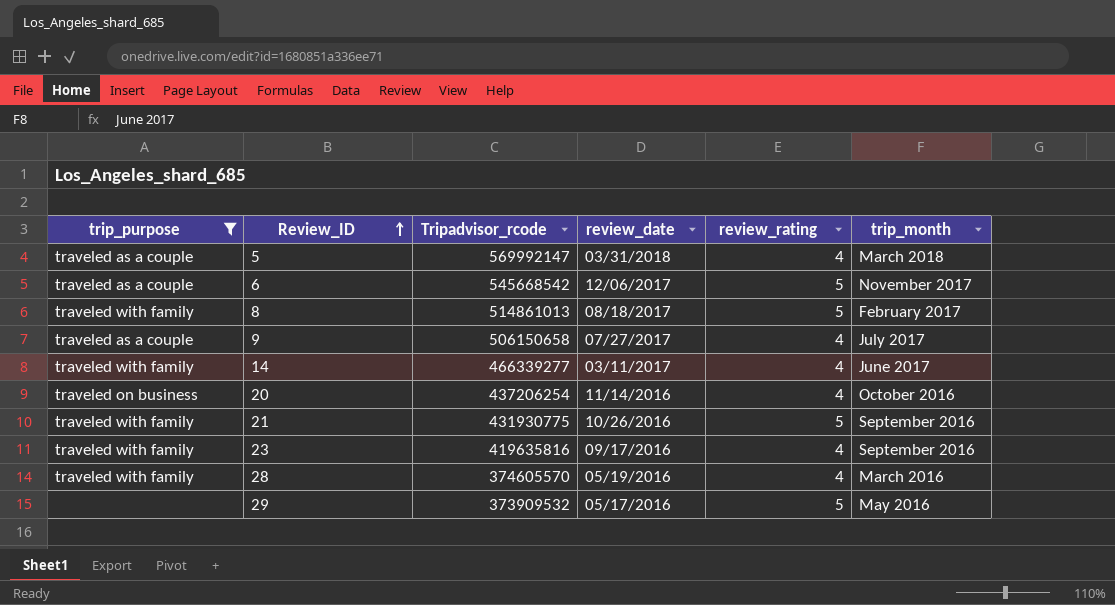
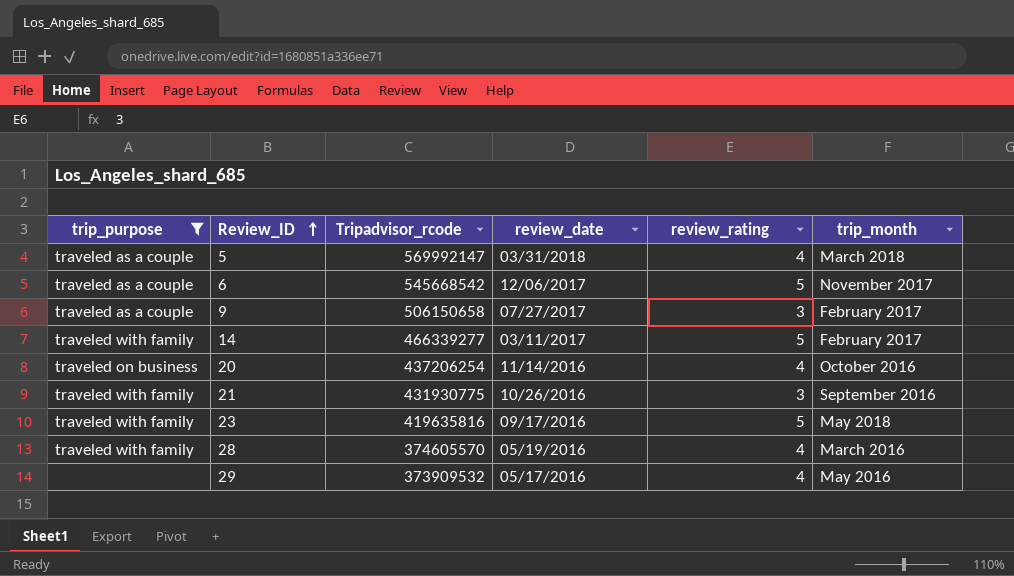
row 8: traveled with family | 514861013 | 08/18/2017 | 5 | February 2017 -> none
9 | review_rating: 4 -> 3
9 | trip_month: July 2017 -> February 2017
14 | review_rating: 4 -> 5
14 | trip_month: June 2017 -> February 2017
21 | review_rating: 5 -> 3
23 | review_rating: 4 -> 5
23 | trip_month: September 2016 -> May 2018
29 | review_rating: 5 -> 4

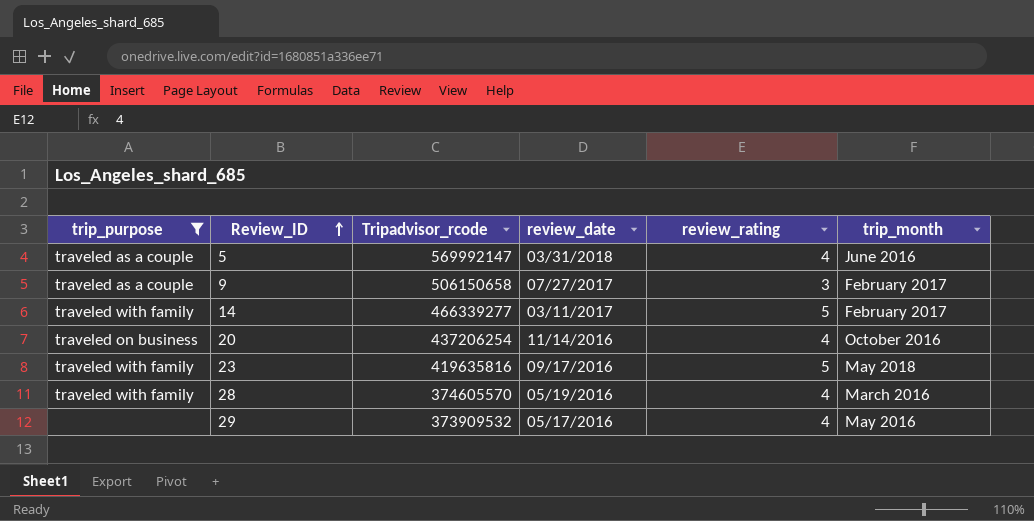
row 6: traveled as a couple | 545668542 | 12/06/2017 | 5 | November 2017 -> none
row 21: traveled with family | 431930775 | 10/26/2016 | 3 | September 2016 -> none
5 | trip_month: March 2018 -> June 2016

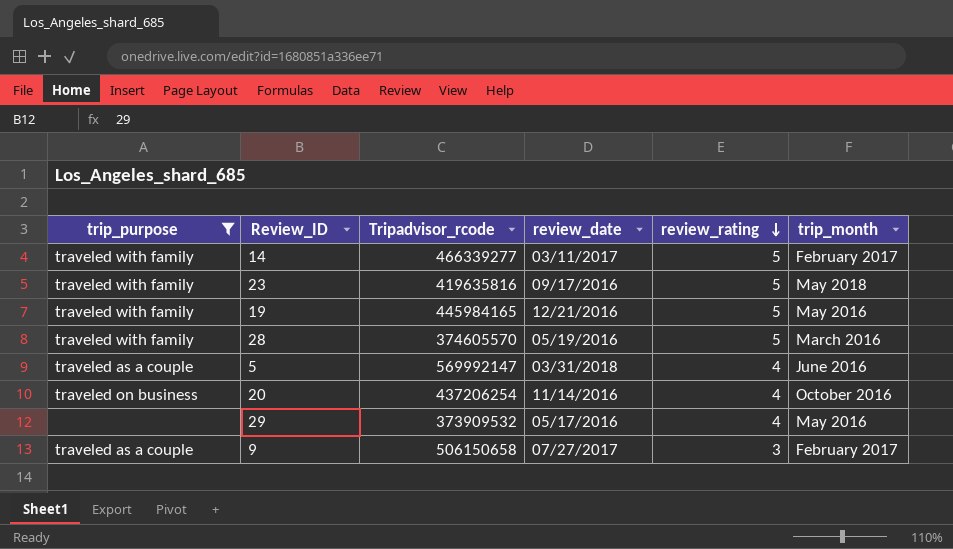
row order: Review_ID ascending -> review_rating descending
row 19: none -> traveled with family | 445984165 | 12/21/2016 | 5 | May 2016
28 | review_rating: 4 -> 5

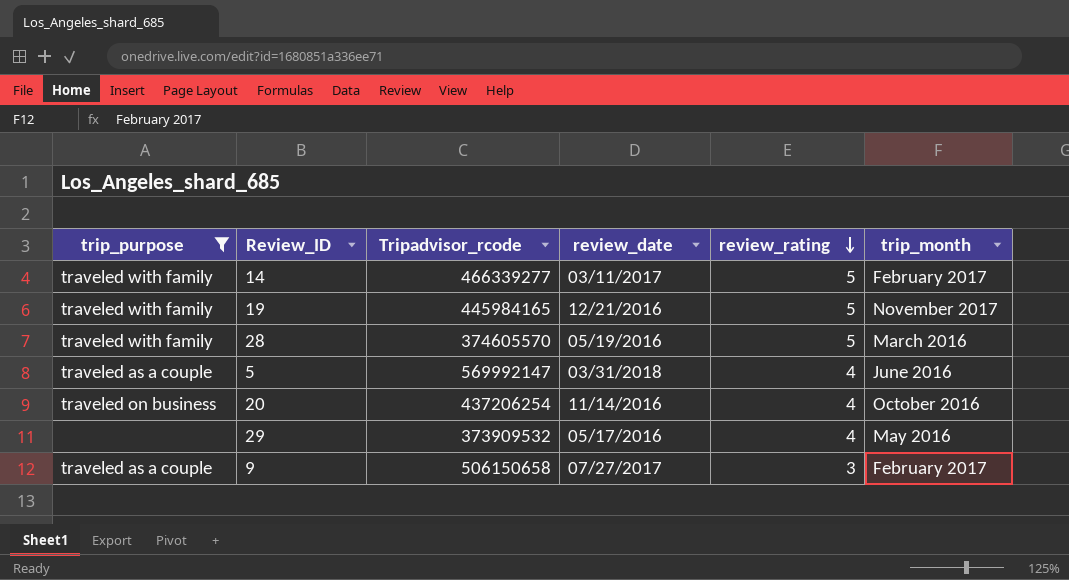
row 23: traveled with family | 419635816 | 09/17/2016 | 5 | May 2018 -> none
19 | trip_month: May 2016 -> November 2017

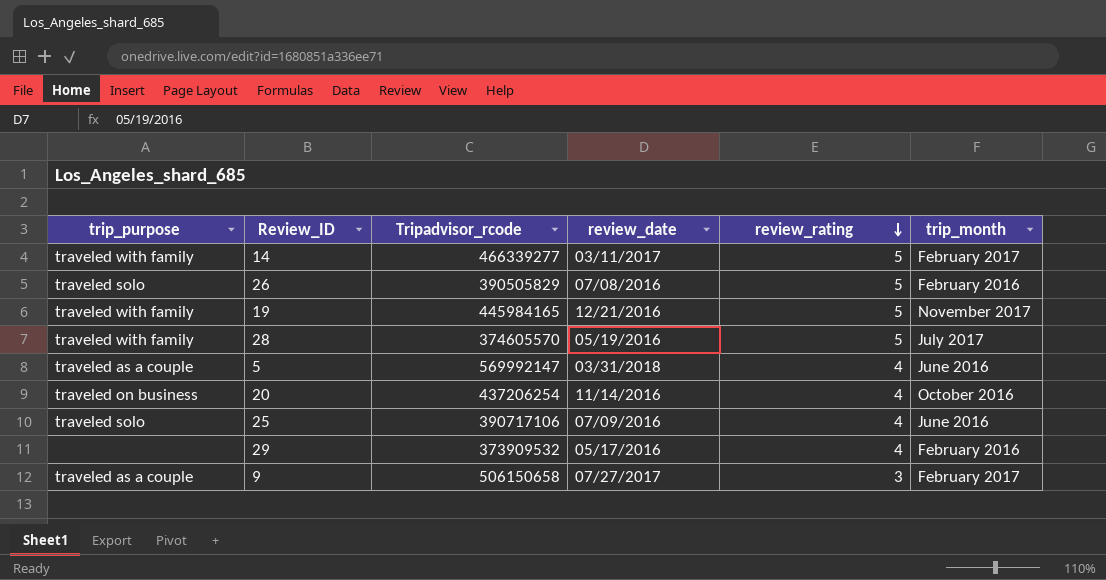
filter: trip_purpose != traveled solo -> none
28 | trip_month: March 2016 -> July 2017
29 | trip_month: May 2016 -> February 2016

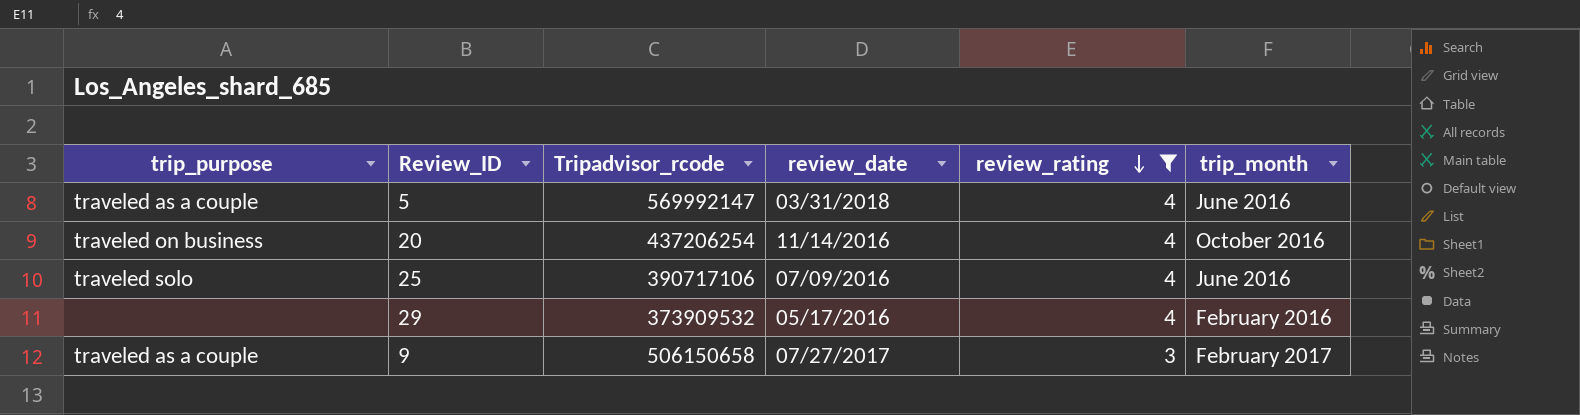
filter: none -> review_rating != 5

